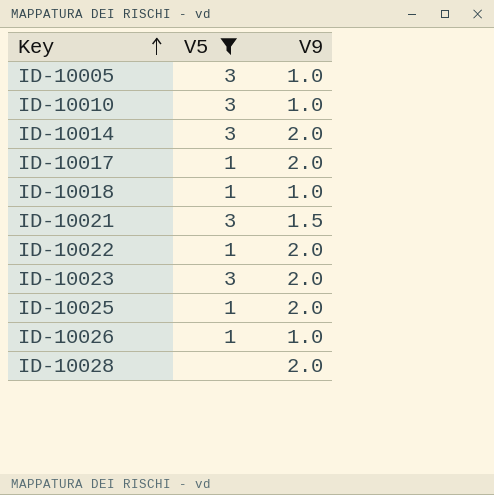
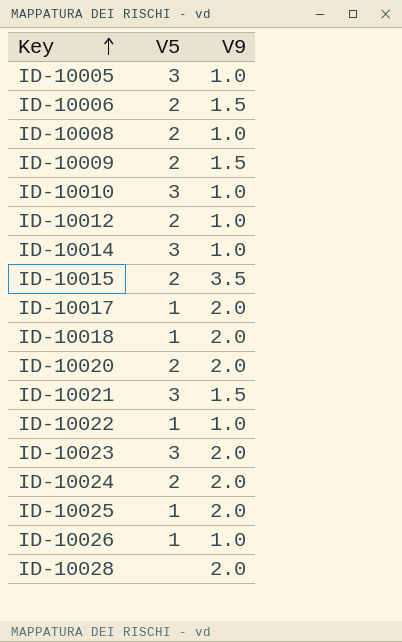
filter: V5 != 2 -> none
ID-10014 | V9: 2.0 -> 1.0
ID-10018 | V9: 1.0 -> 2.0
ID-10022 | V9: 2.0 -> 1.0

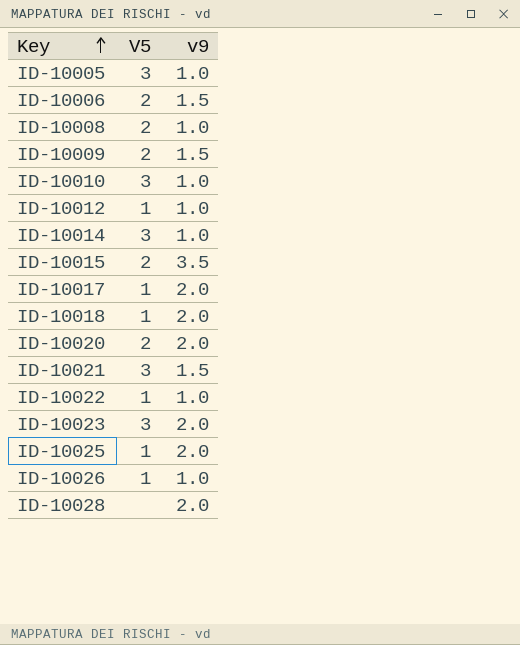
column name: V9 -> v9
row ID-10024: 2 | 2.0 -> none
ID-10012 | V5: 2 -> 1

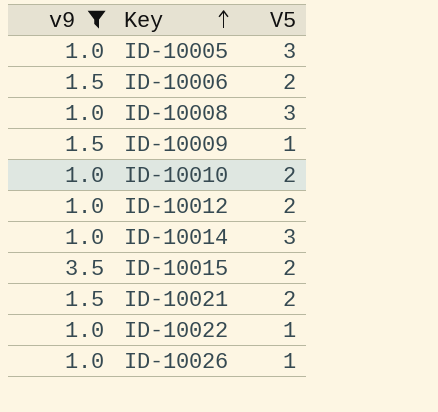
filter: none -> v9 != 2.0
column v9 | position: 3 -> 1
ID-10008 | V5: 2 -> 3
ID-10009 | V5: 2 -> 1
ID-10010 | V5: 3 -> 2
ID-10012 | V5: 1 -> 2
ID-10021 | V5: 3 -> 2

